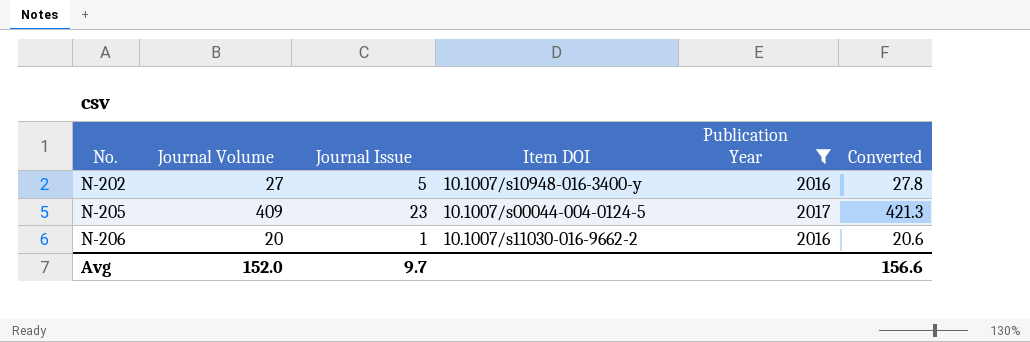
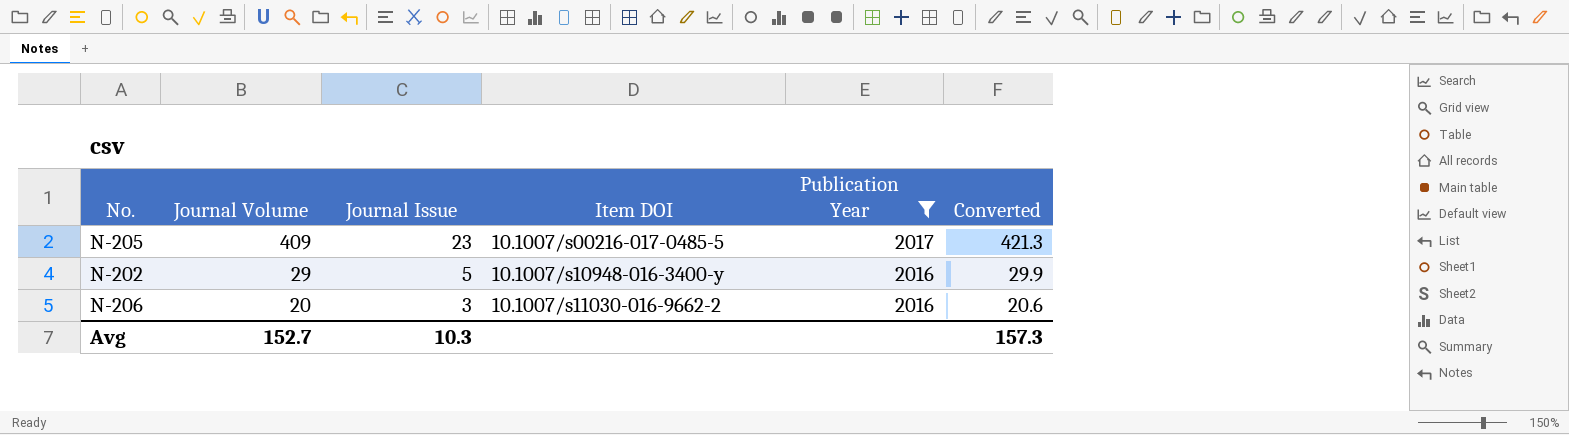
row order: No. ascending -> Journal Volume descending
N-205 | Item DOI: 10.1007/s00044-004-0124-5 -> 10.1007/s00216-017-0485-5
N-202 | Journal Volume: 27 -> 29
N-202 | Converted: 27.8 -> 29.9
N-206 | Journal Issue: 1 -> 3
Avg | Journal Volume: 152.0 -> 152.7
Avg | Journal Issue: 9.7 -> 10.3
Avg | Converted: 156.6 -> 157.3

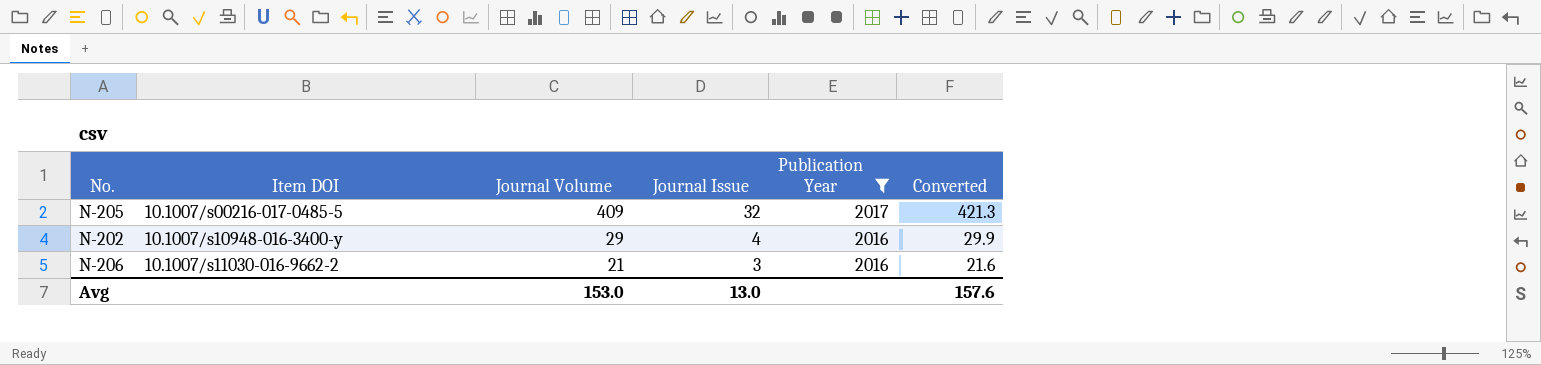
column Item DOI | position: 4 -> 2
N-205 | Journal Issue: 23 -> 32
N-202 | Journal Issue: 5 -> 4
N-206 | Journal Volume: 20 -> 21
N-206 | Converted: 20.6 -> 21.6
Avg | Journal Volume: 152.7 -> 153.0
Avg | Journal Issue: 10.3 -> 13.0
Avg | Converted: 157.3 -> 157.6

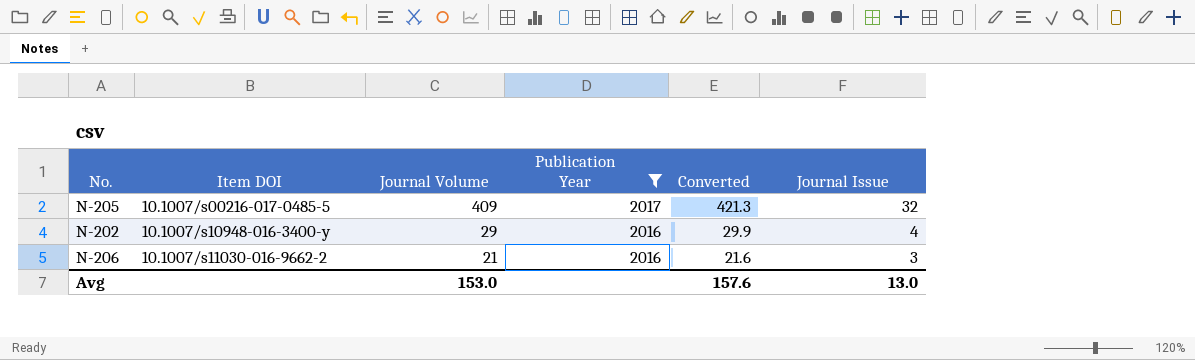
column Journal Issue | position: 4 -> 6

